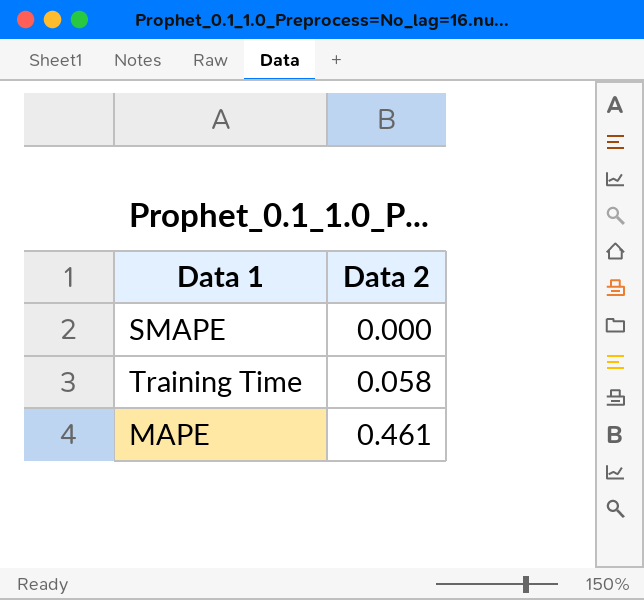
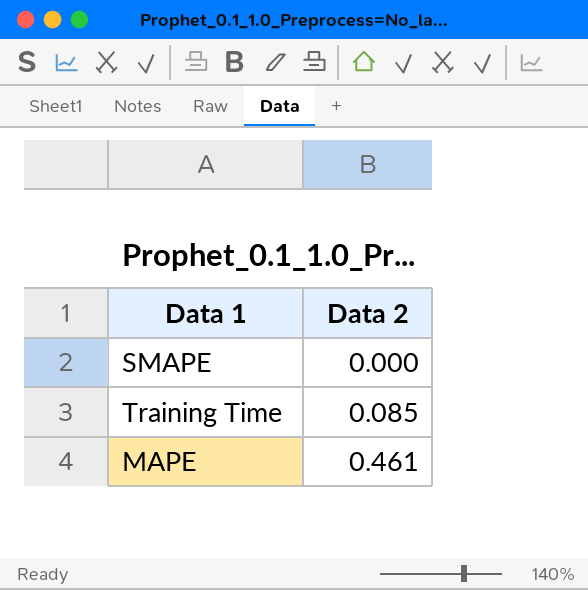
Training Time | Data 2: 0.058 -> 0.085

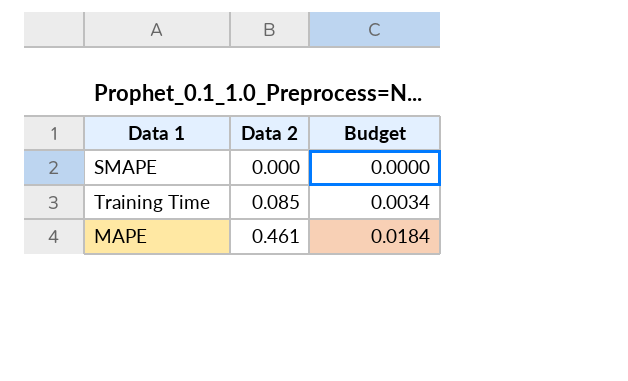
column Budget | formula: none -> [Data 2] * 0.04

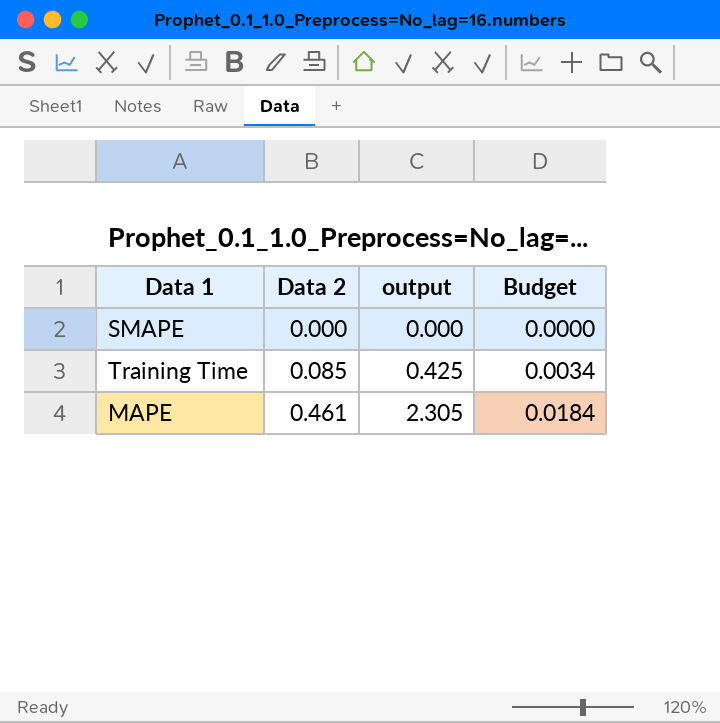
column output | formula: none -> [Data 2] * 5

